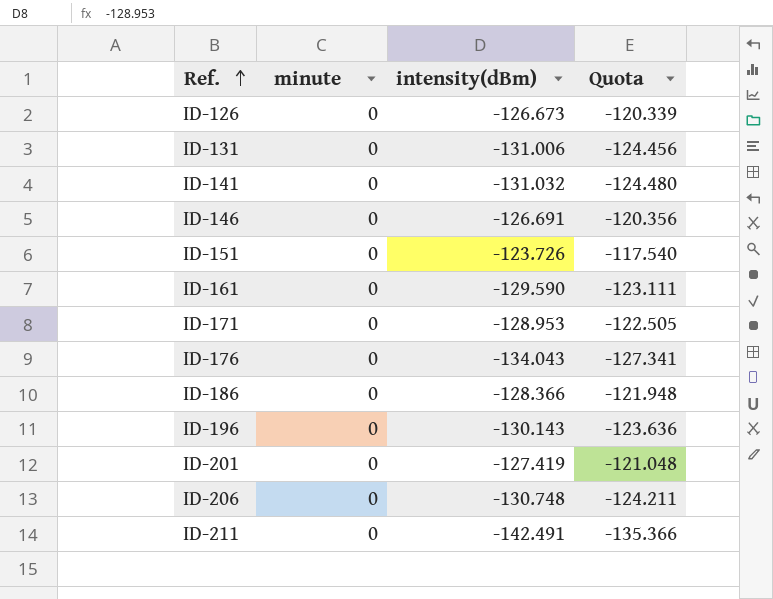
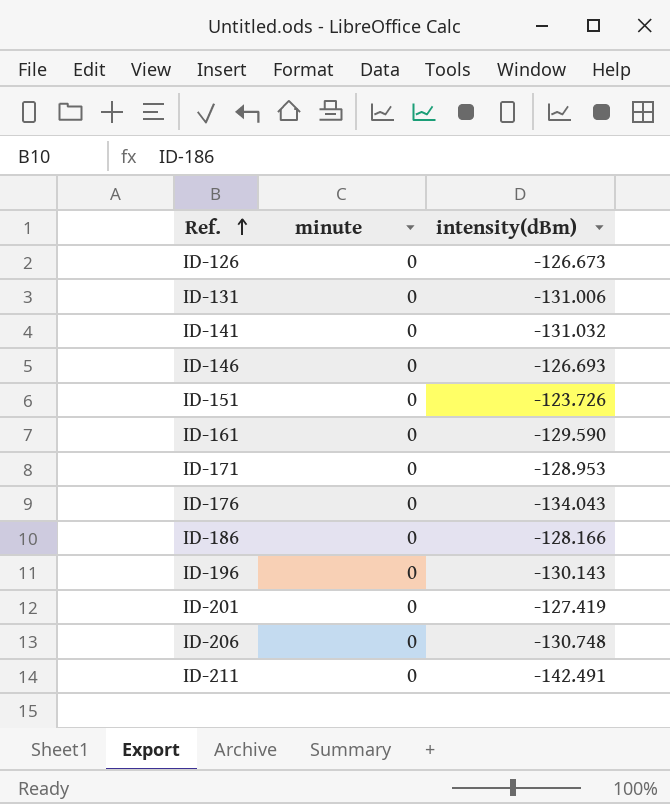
column Quota | formula: [intensity(dBm)] * 0.95 -> none
ID-146 | intensity(dBm): -126.691 -> -126.693
ID-186 | intensity(dBm): -128.366 -> -128.166

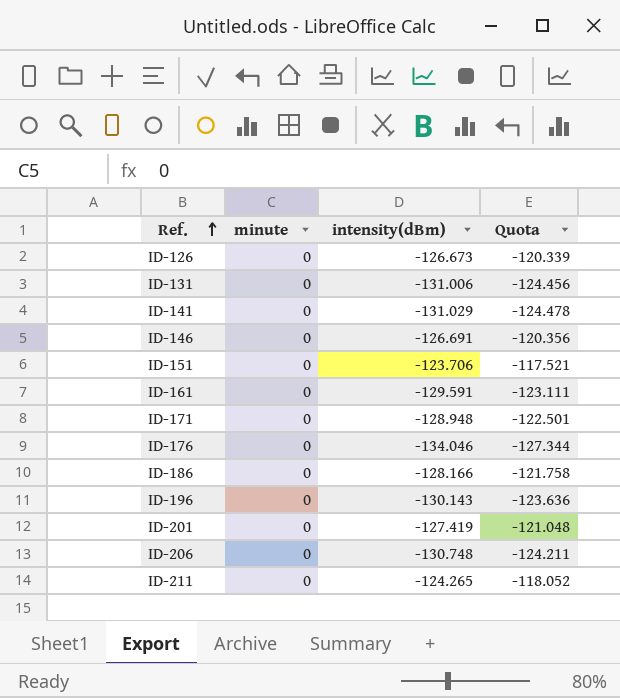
column Quota | formula: none -> [intensity(dBm)] * 0.95
ID-141 | intensity(dBm): -131.032 -> -131.029
ID-146 | intensity(dBm): -126.693 -> -126.691
ID-151 | intensity(dBm): -123.726 -> -123.706
ID-161 | intensity(dBm): -129.590 -> -129.591
ID-171 | intensity(dBm): -128.953 -> -128.948
ID-176 | intensity(dBm): -134.043 -> -134.046
ID-211 | intensity(dBm): -142.491 -> -124.265

